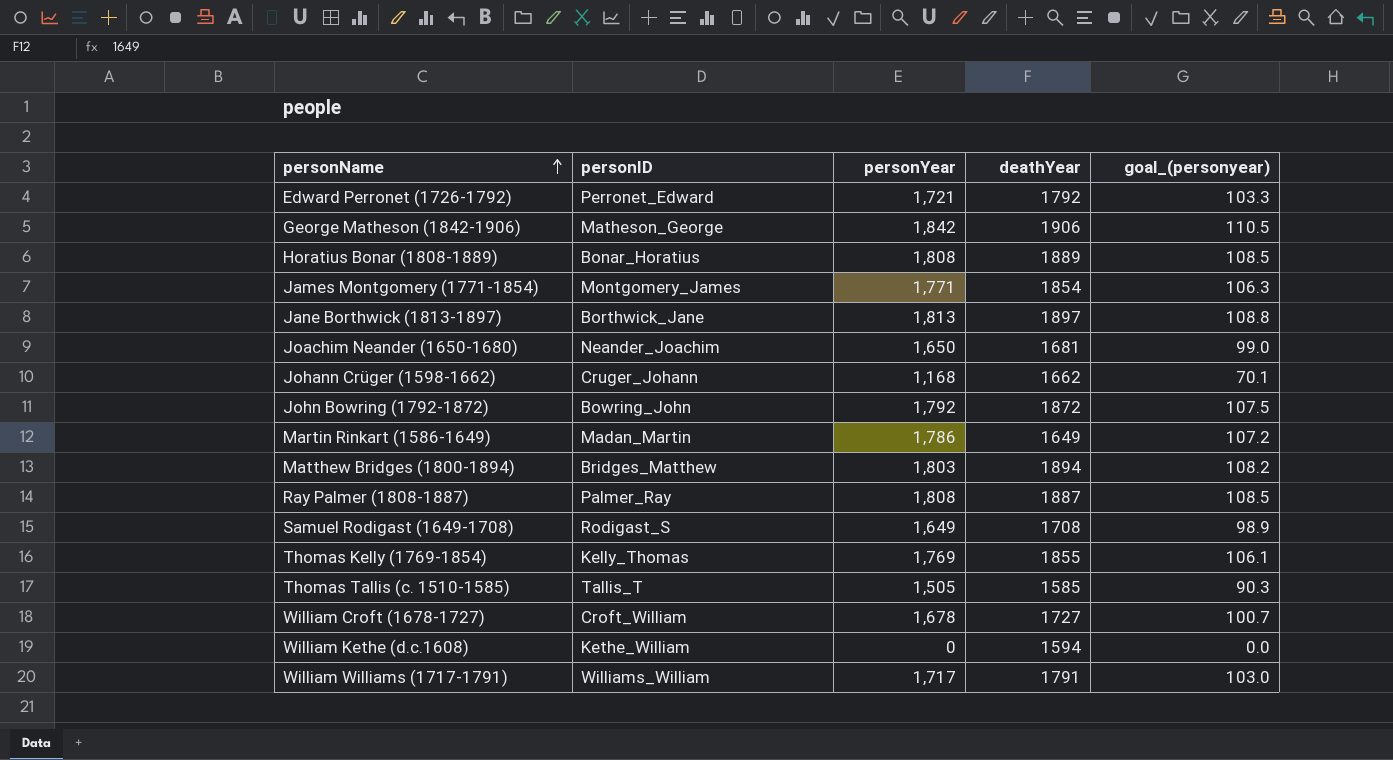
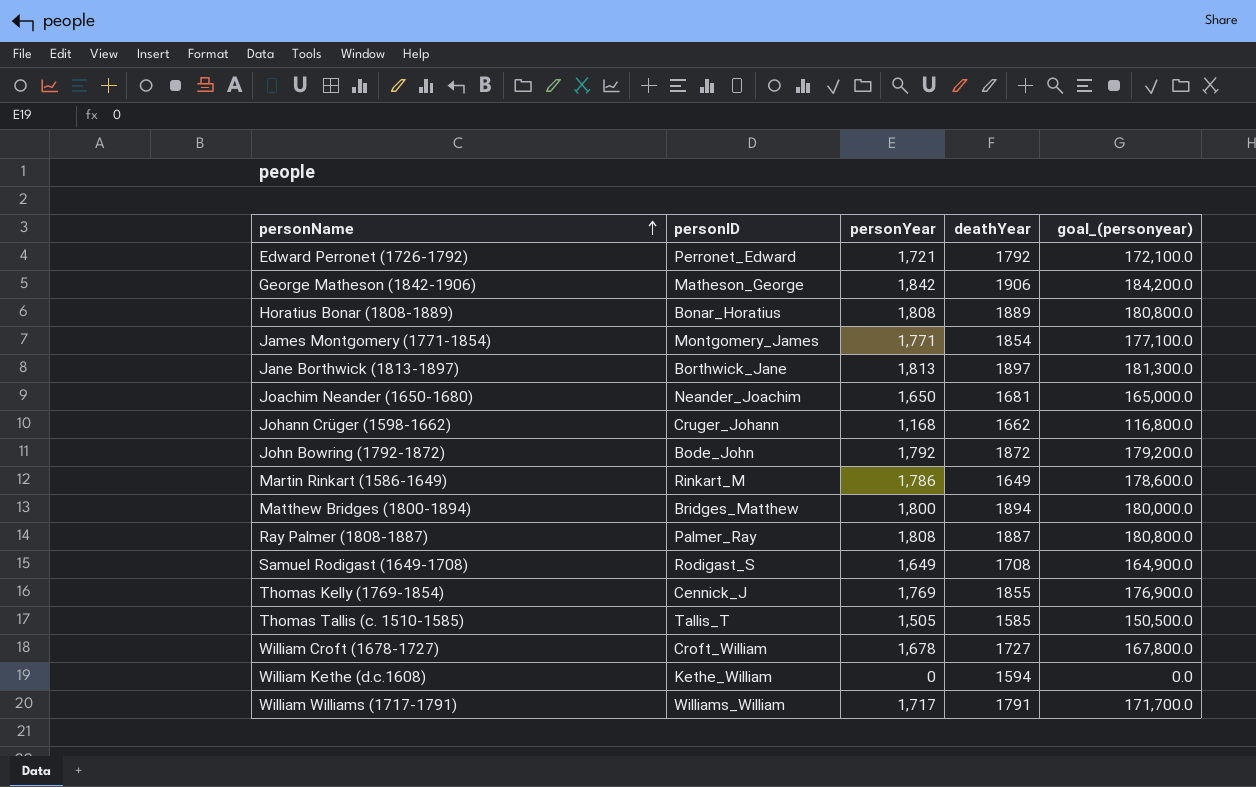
column goal_(personyear) | formula: [personYear] * 0.06 -> [personYear] * 100
John Bowring (1792-1872) | personID: Bowring_John -> Bode_John
Martin Rinkart (1586-1649) | personID: Madan_Martin -> Rinkart_M
Matthew Bridges (1800-1894) | personYear: 1,803 -> 1,800
Thomas Kelly (1769-1854) | personID: Kelly_Thomas -> Cennick_J

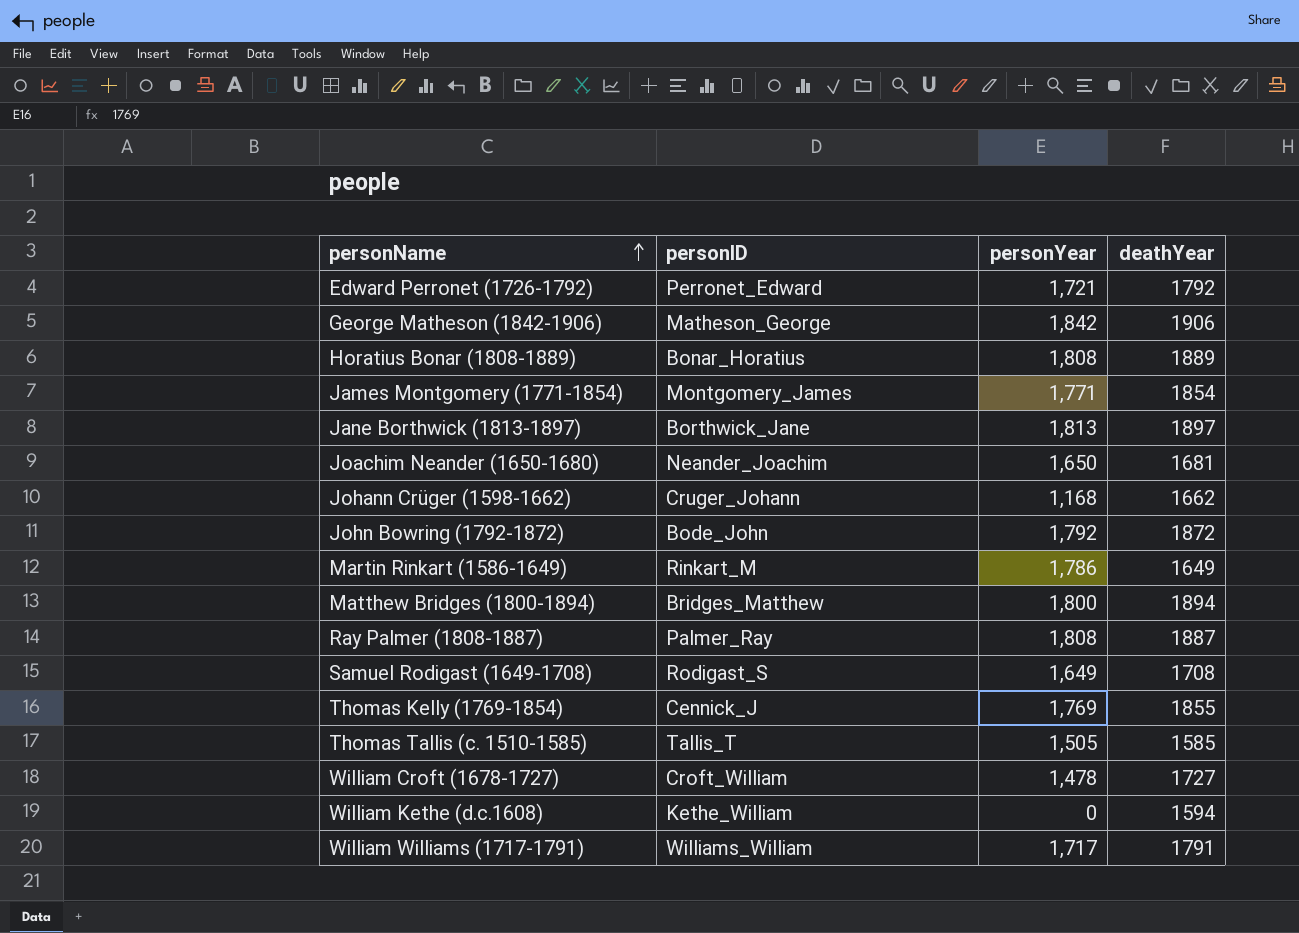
column goal_(personyear) | formula: [personYear] * 100 -> none
William Croft (1678-1727) | personYear: 1,678 -> 1,478

